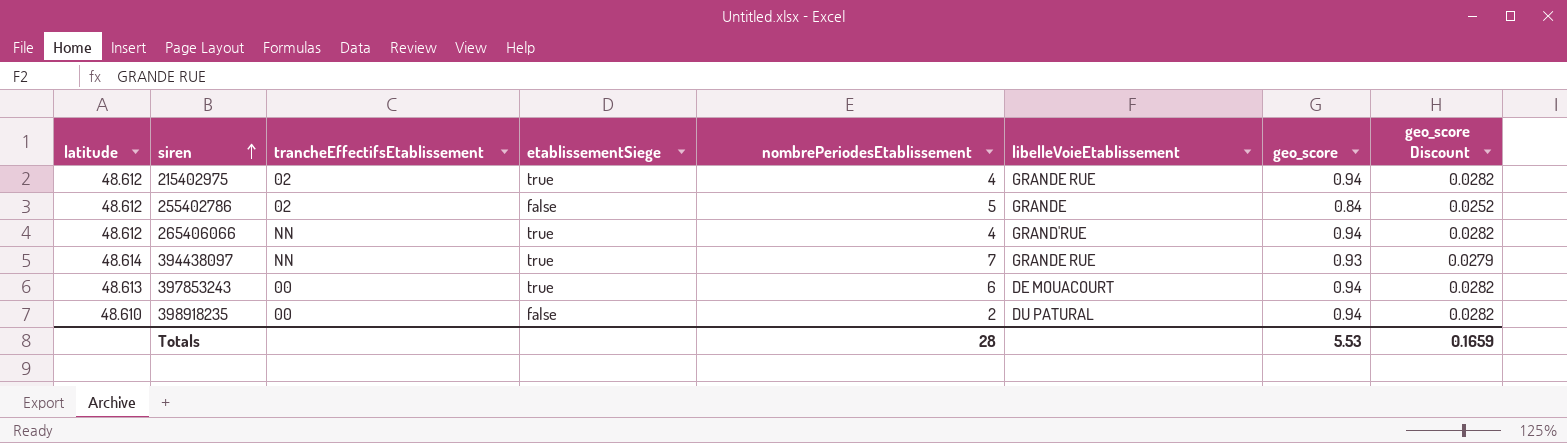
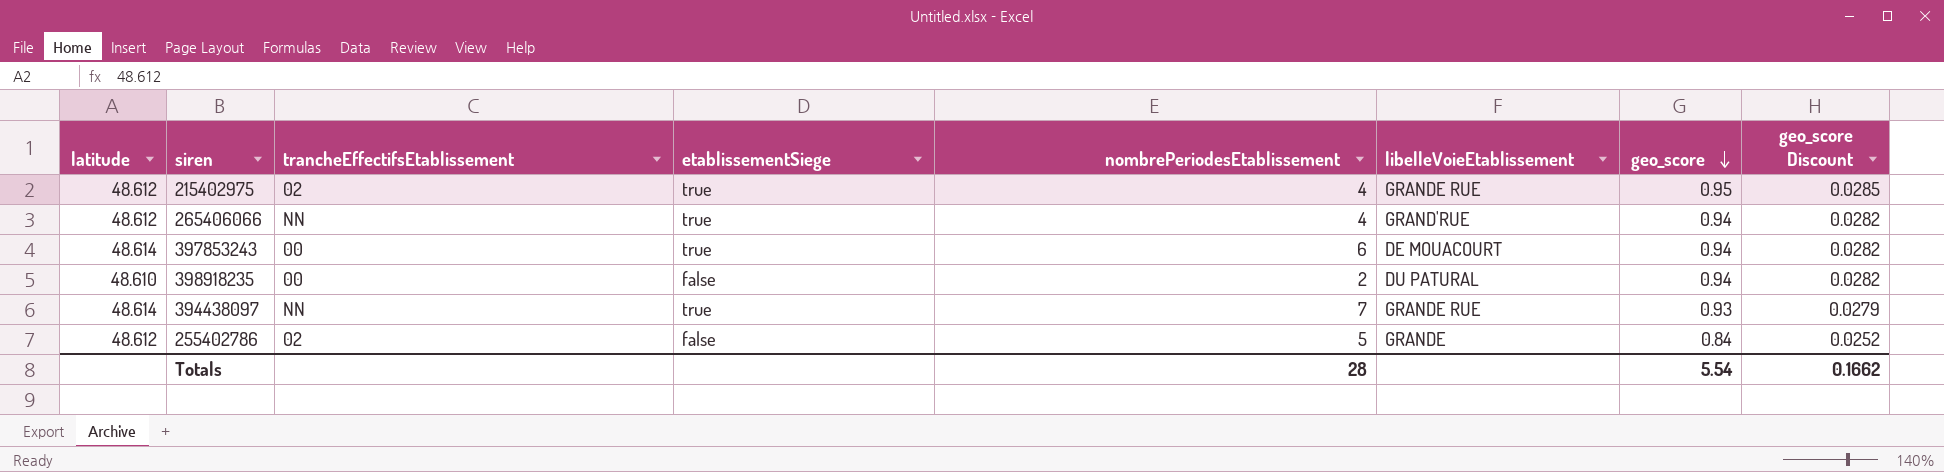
row order: siren ascending -> geo_score descending
215402975 | geo_score: 0.94 -> 0.95
215402975 | geo_score Discount: 0.0282 -> 0.0285
397853243 | latitude: 48.613 -> 48.614
Totals | geo_score: 5.53 -> 5.54
Totals | geo_score Discount: 0.1659 -> 0.1662

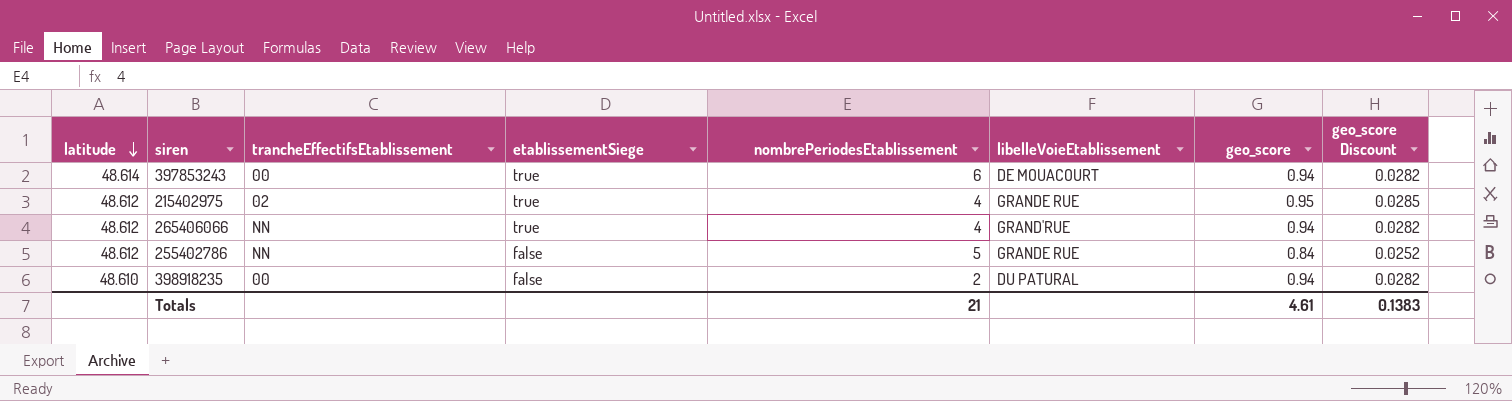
row order: geo_score descending -> latitude descending
row 394438097: 48.614 | NN | true | 7 | GRANDE RUE | 0.93 | 0.0279 -> none
255402786 | trancheEffectifsEtablissement: 02 -> NN
255402786 | libelleVoieEtablissement: GRANDE -> GRANDE RUE
Totals | nombrePeriodesEtablissement: 28 -> 21
Totals | geo_score: 5.54 -> 4.61
Totals | geo_score Discount: 0.1662 -> 0.1383

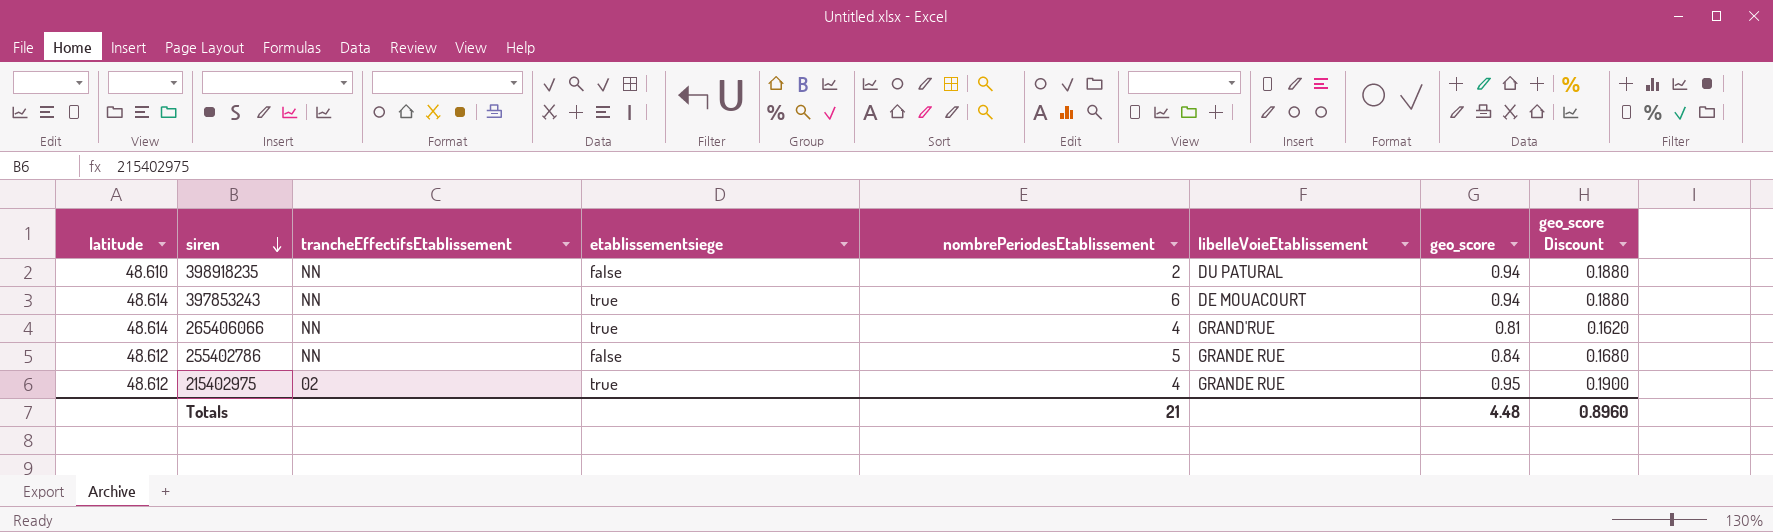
row order: latitude descending -> siren descending
column name: etablissementSiege -> etablissementsiege
column geo_score Discount | formula: [geo_score] * 0.03 -> [geo_score] * 0.2
398918235 | trancheEffectifsEtablissement: 00 -> NN
397853243 | trancheEffectifsEtablissement: 00 -> NN
265406066 | latitude: 48.612 -> 48.614
265406066 | geo_score: 0.94 -> 0.81
Totals | geo_score: 4.61 -> 4.48
Totals | geo_score Discount: 0.1383 -> 0.8960

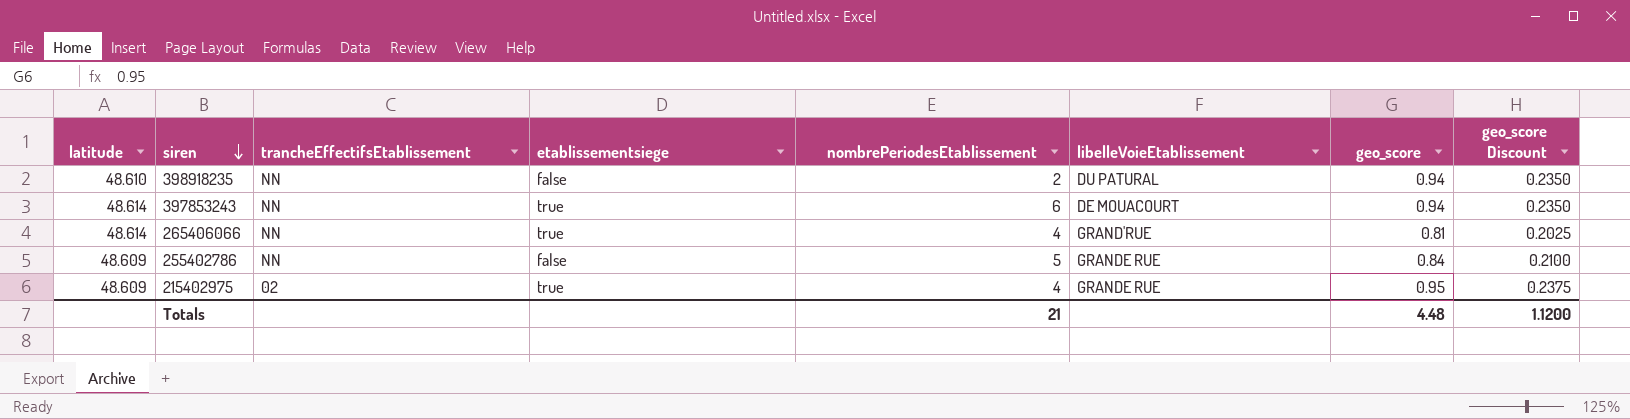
column geo_score Discount | formula: [geo_score] * 0.2 -> [geo_score] * 0.25
255402786 | latitude: 48.612 -> 48.609
215402975 | latitude: 48.612 -> 48.609
Totals | geo_score Discount: 0.8960 -> 1.1200

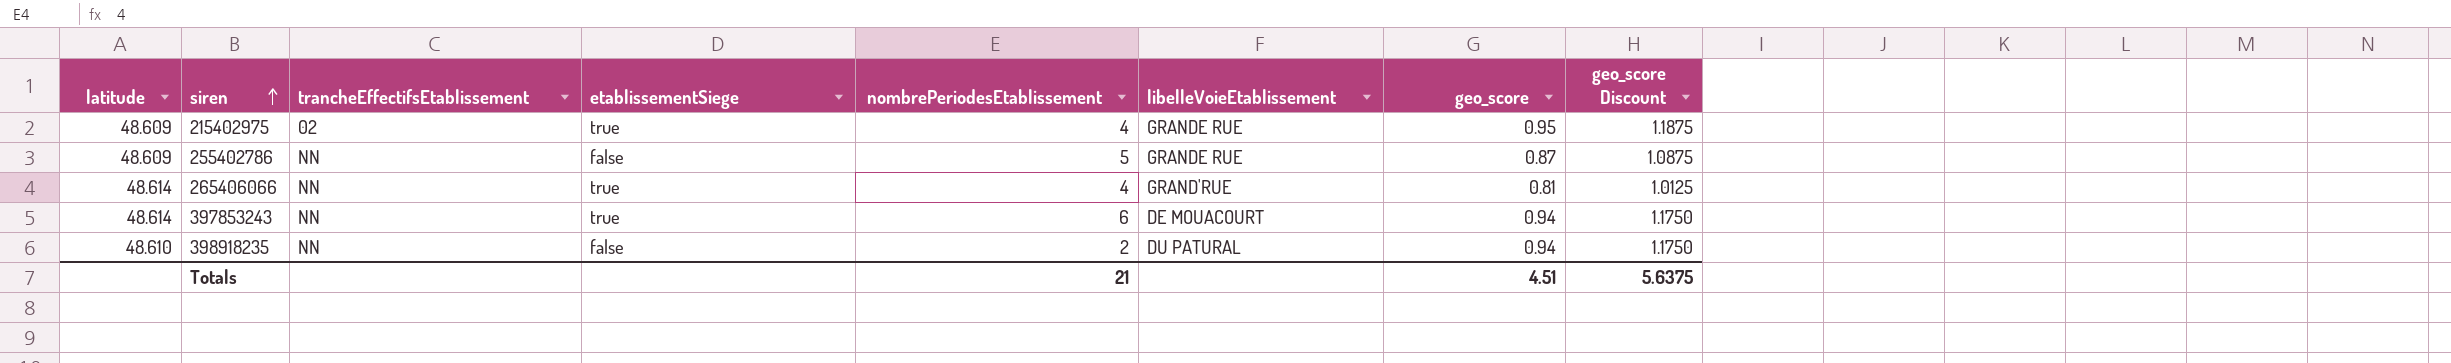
row order: siren descending -> siren ascending
column name: etablissementsiege -> etablissementSiege
column geo_score Discount | formula: [geo_score] * 0.25 -> [geo_score] * 1.25
255402786 | geo_score: 0.84 -> 0.87
Totals | geo_score: 4.48 -> 4.51
Totals | geo_score Discount: 1.1200 -> 5.6375

